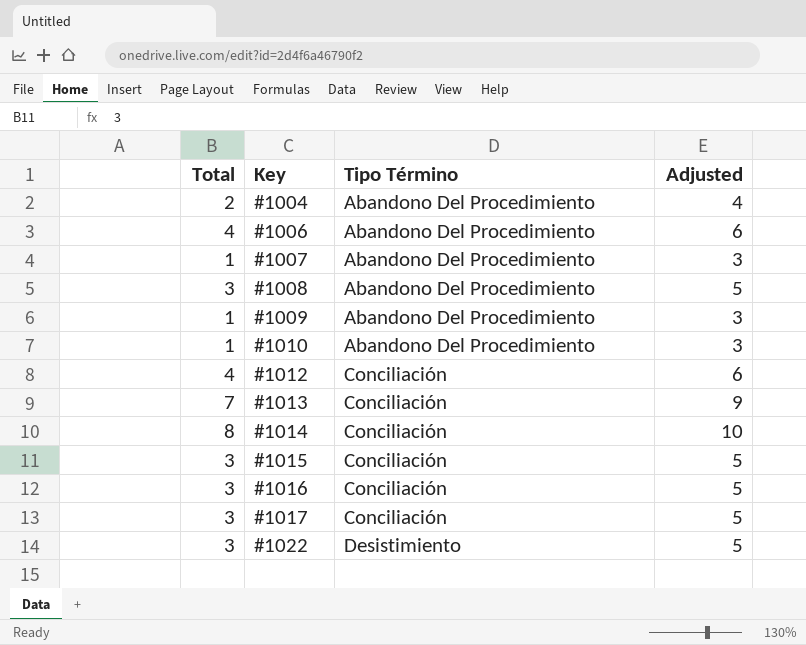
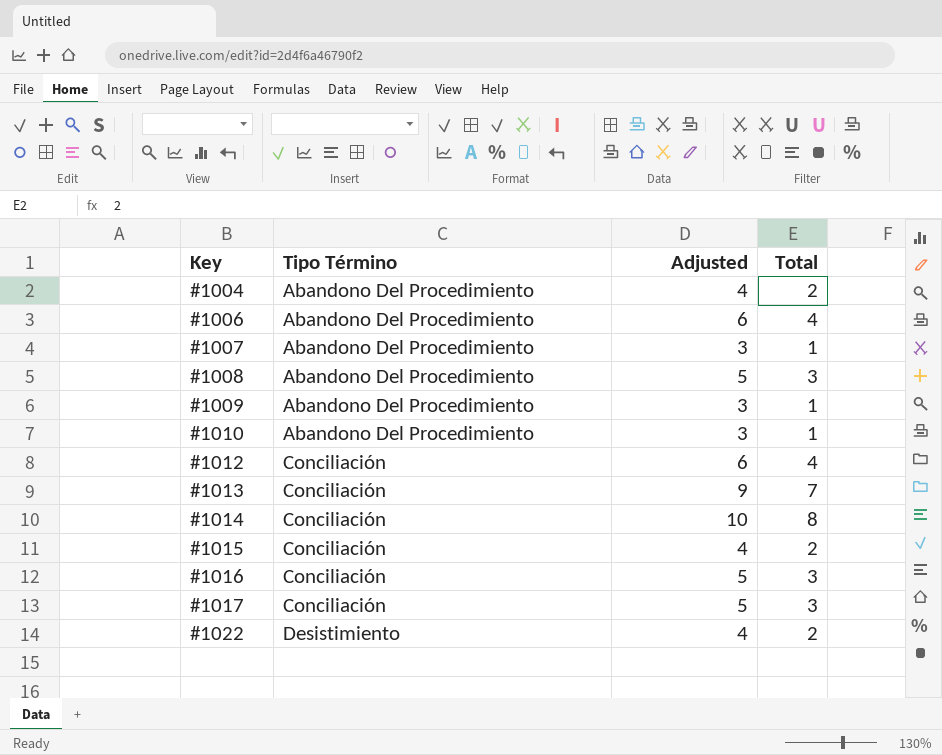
column Total | position: 1 -> 4
#1015 | Adjusted: 5 -> 4
#1015 | Total: 3 -> 2
#1022 | Adjusted: 5 -> 4
#1022 | Total: 3 -> 2

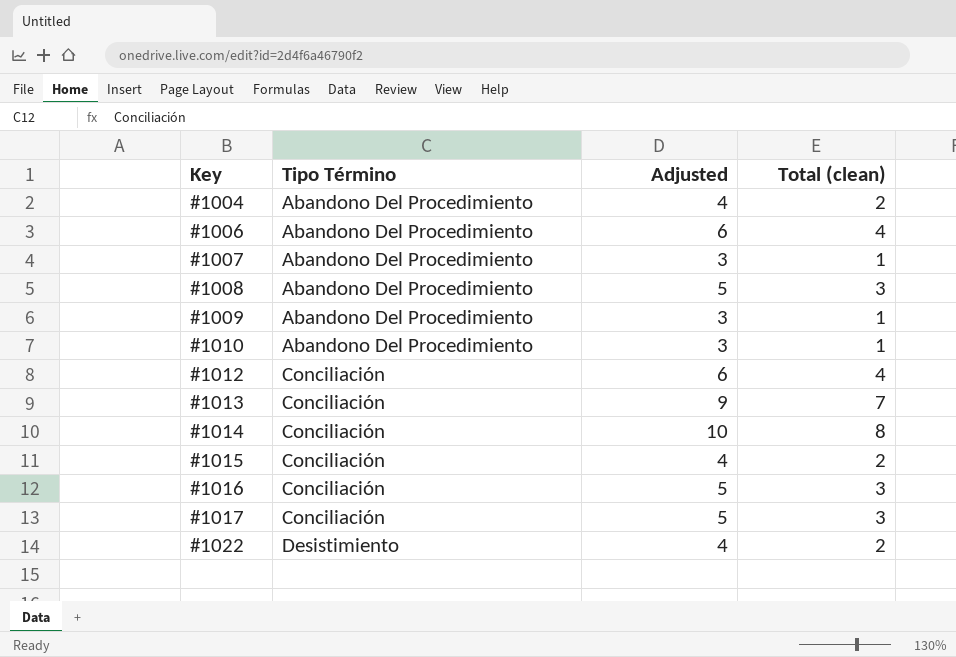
column name: Total -> Total (clean)

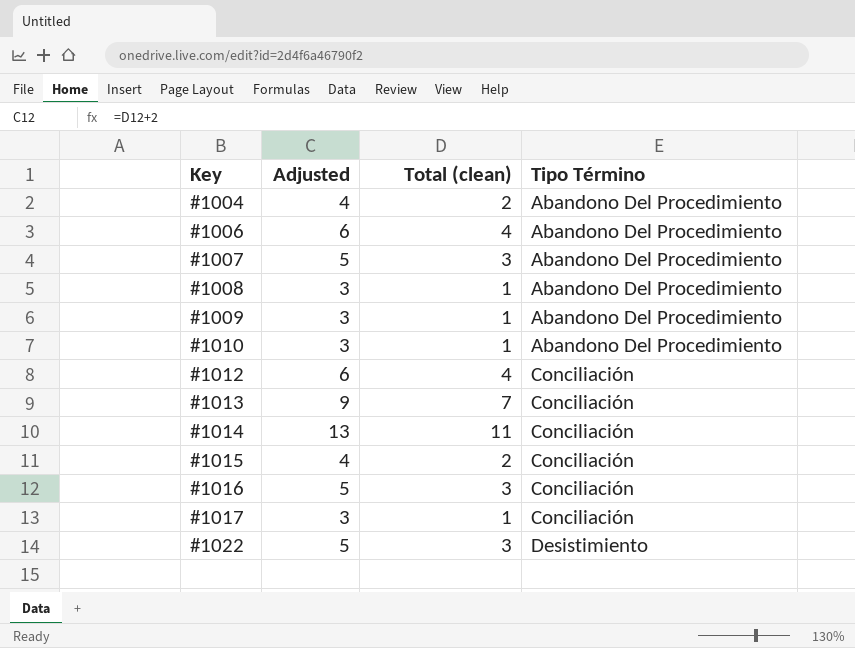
column Tipo Término | position: 2 -> 4
#1007 | Adjusted: 3 -> 5
#1007 | Total (clean): 1 -> 3
#1008 | Adjusted: 5 -> 3
#1008 | Total (clean): 3 -> 1
#1014 | Adjusted: 10 -> 13
#1014 | Total (clean): 8 -> 11
#1017 | Adjusted: 5 -> 3
#1017 | Total (clean): 3 -> 1
#1022 | Adjusted: 4 -> 5
#1022 | Total (clean): 2 -> 3

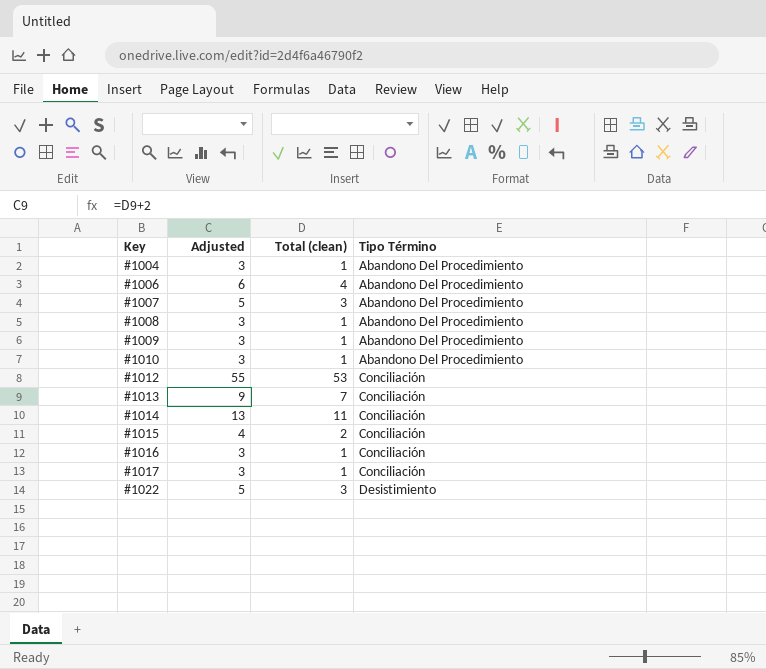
#1004 | Adjusted: 4 -> 3
#1004 | Total (clean): 2 -> 1
#1012 | Adjusted: 6 -> 55
#1012 | Total (clean): 4 -> 53
#1016 | Adjusted: 5 -> 3
#1016 | Total (clean): 3 -> 1

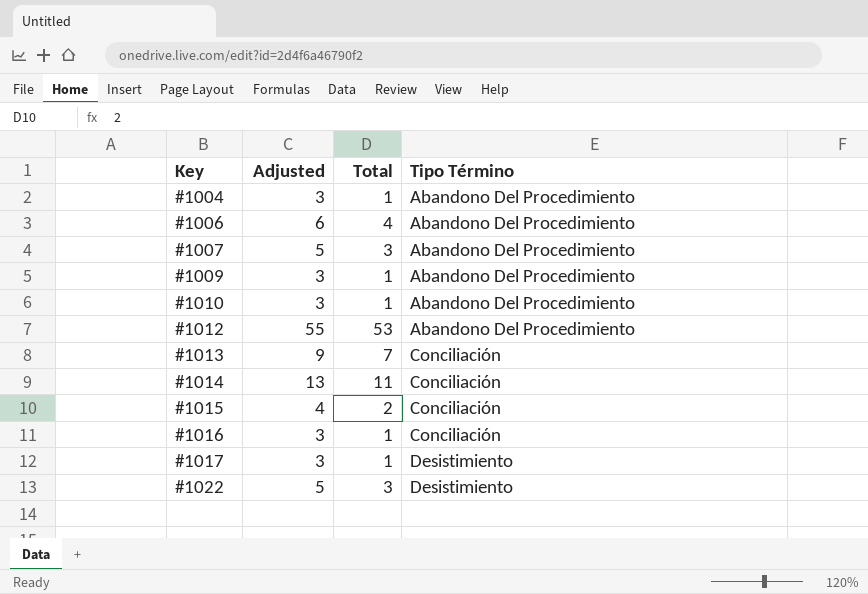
column name: Total (clean) -> Total
row #1008: 3 | 1 | Abandono Del Procedimiento -> none
#1012 | Tipo Término: Conciliación -> Abandono Del Procedimiento
#1017 | Tipo Término: Conciliación -> Desistimiento

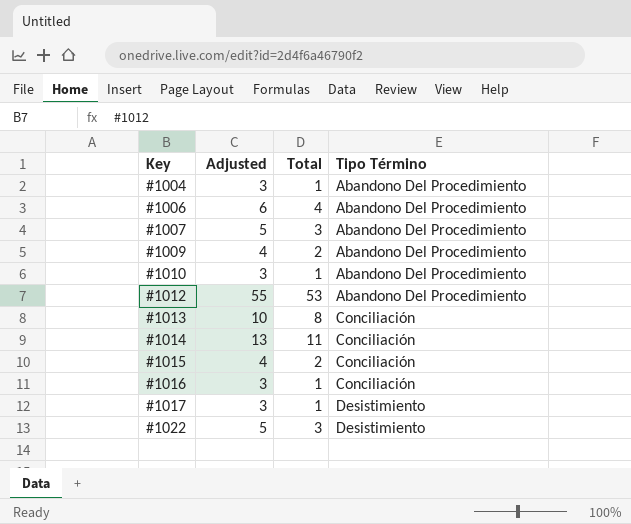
#1009 | Adjusted: 3 -> 4
#1009 | Total: 1 -> 2
#1013 | Adjusted: 9 -> 10
#1013 | Total: 7 -> 8

